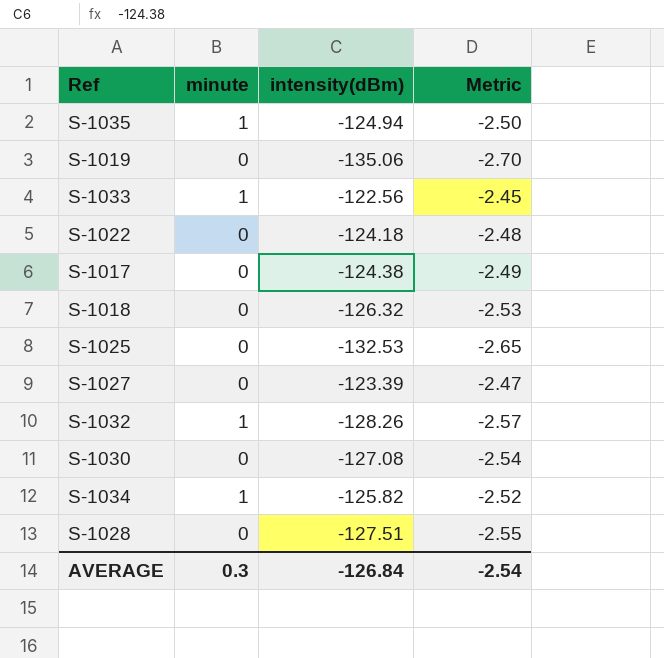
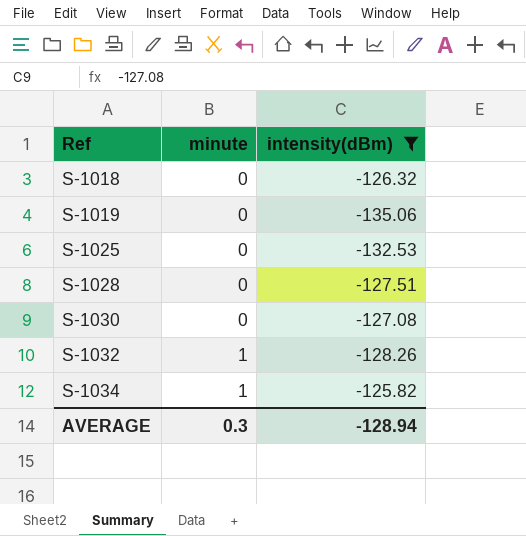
filter: none -> intensity(dBm) <= -125.82
row order: none -> Ref ascending
column Metric | formula: [intensity(dBm)] * 0.02 -> none
AVERAGE | intensity(dBm): -126.84 -> -128.94

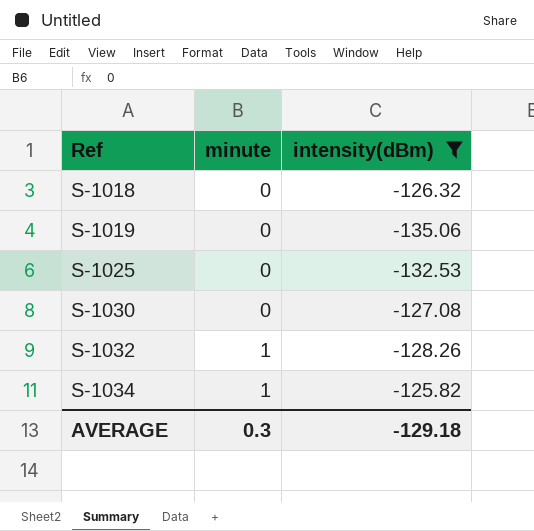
row S-1028: 0 | -127.51 -> none
AVERAGE | intensity(dBm): -128.94 -> -129.18

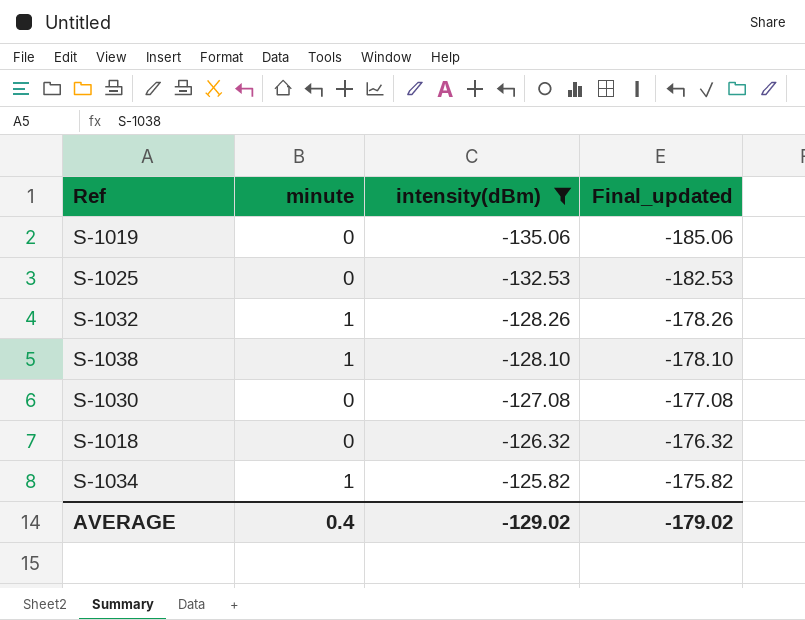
row order: Ref ascending -> intensity(dBm) ascending
column Final_updated | formula: none -> [intensity(dBm)] - 50
row S-1038: none -> 1 | -128.10 | -178.10
AVERAGE | minute: 0.3 -> 0.4
AVERAGE | intensity(dBm): -129.18 -> -129.02

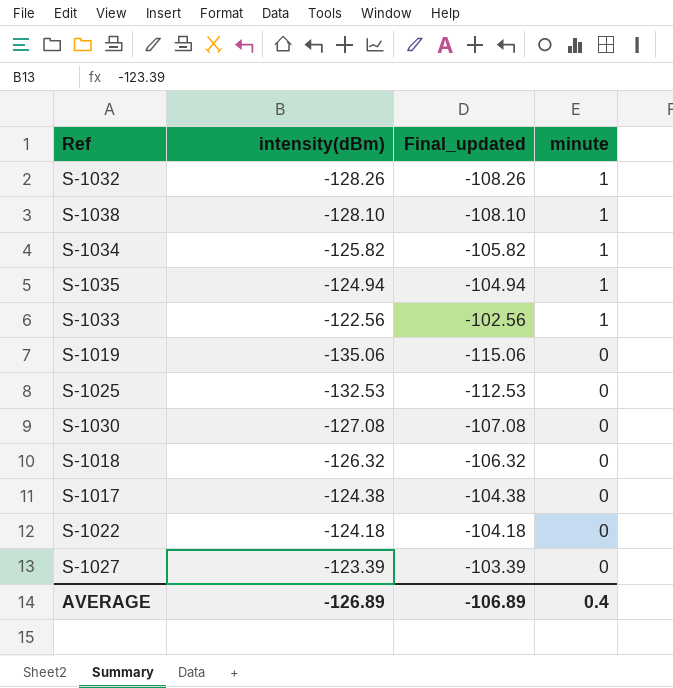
filter: intensity(dBm) <= -125.82 -> none
row order: intensity(dBm) ascending -> minute descending
column Final_updated | formula: [intensity(dBm)] - 50 -> [intensity(dBm)] + 20
column minute | position: 2 -> 4
AVERAGE | intensity(dBm): -129.02 -> -126.89
AVERAGE | Final_updated: -179.02 -> -106.89

